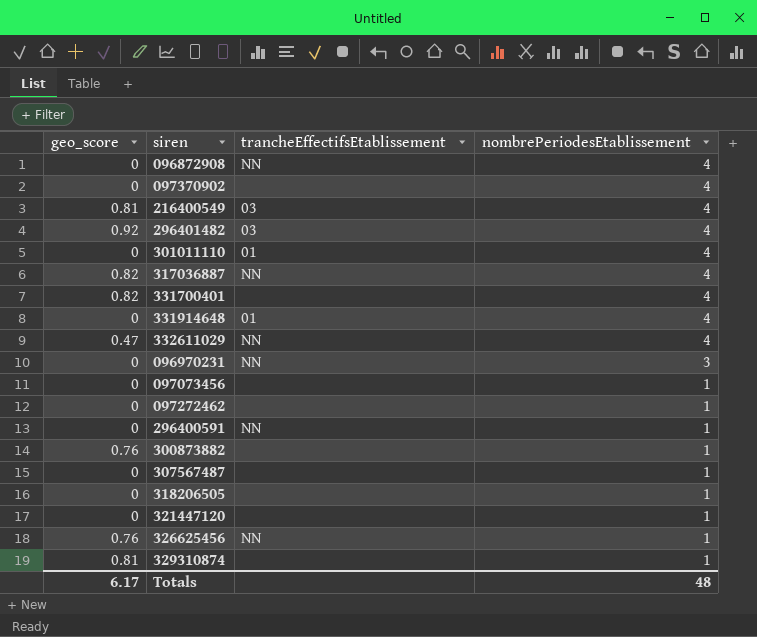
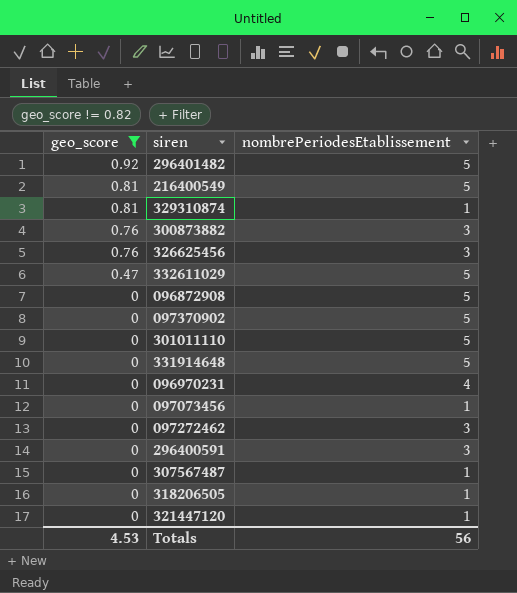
filter: none -> geo_score != 0.82
row order: nombrePeriodesEtablissement descending -> geo_score descending
column trancheEffectifsEtablissement | position: 3 -> none
296401482 | nombrePeriodesEtablissement: 4 -> 5
216400549 | nombrePeriodesEtablissement: 4 -> 5
300873882 | nombrePeriodesEtablissement: 1 -> 3
326625456 | nombrePeriodesEtablissement: 1 -> 3
332611029 | nombrePeriodesEtablissement: 4 -> 5
096872908 | nombrePeriodesEtablissement: 4 -> 5
097370902 | nombrePeriodesEtablissement: 4 -> 5
301011110 | nombrePeriodesEtablissement: 4 -> 5
331914648 | nombrePeriodesEtablissement: 4 -> 5
096970231 | nombrePeriodesEtablissement: 3 -> 4
097272462 | nombrePeriodesEtablissement: 1 -> 3
296400591 | nombrePeriodesEtablissement: 1 -> 3
Totals | geo_score: 6.17 -> 4.53
Totals | nombrePeriodesEtablissement: 48 -> 56

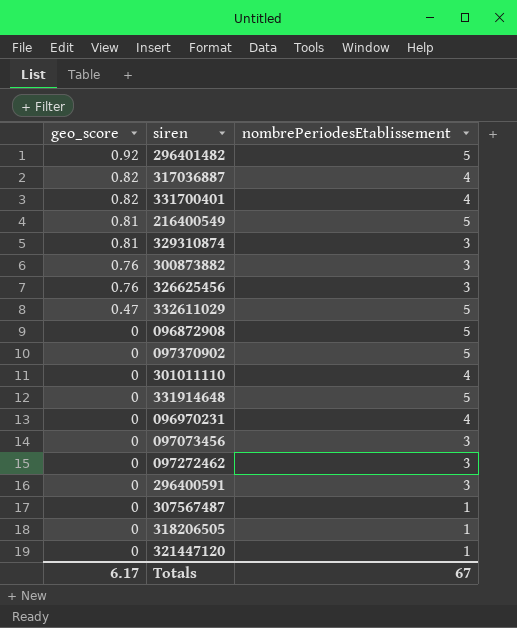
filter: geo_score != 0.82 -> none
329310874 | nombrePeriodesEtablissement: 1 -> 3
301011110 | nombrePeriodesEtablissement: 5 -> 4
097073456 | nombrePeriodesEtablissement: 1 -> 3
Totals | geo_score: 4.53 -> 6.17
Totals | nombrePeriodesEtablissement: 56 -> 67

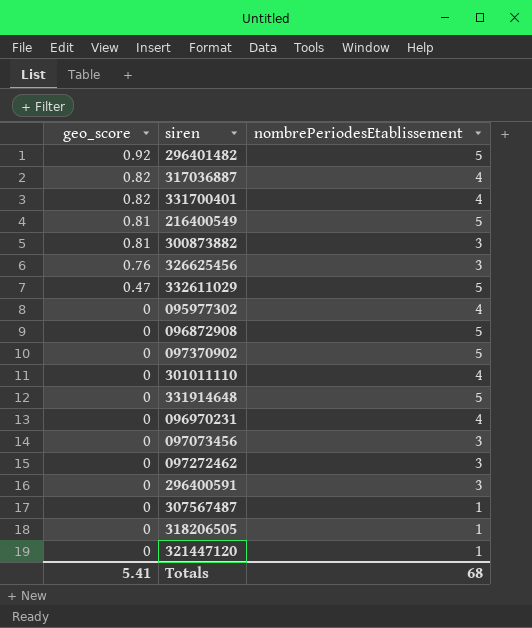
row 329310874: 0.81 | 3 -> none
300873882 | geo_score: 0.76 -> 0.81
row 095977302: none -> 0 | 4
Totals | geo_score: 6.17 -> 5.41
Totals | nombrePeriodesEtablissement: 67 -> 68

